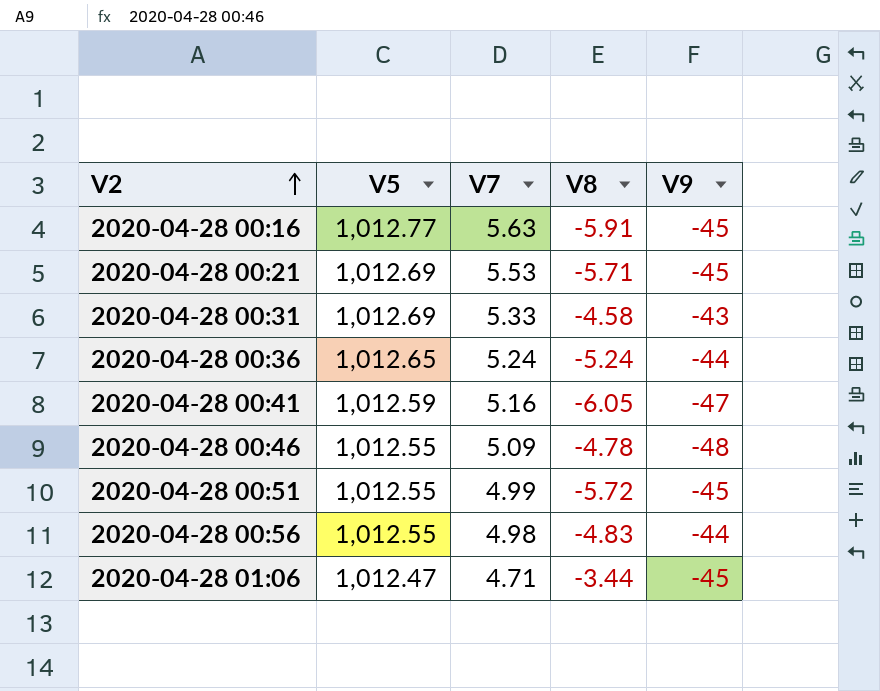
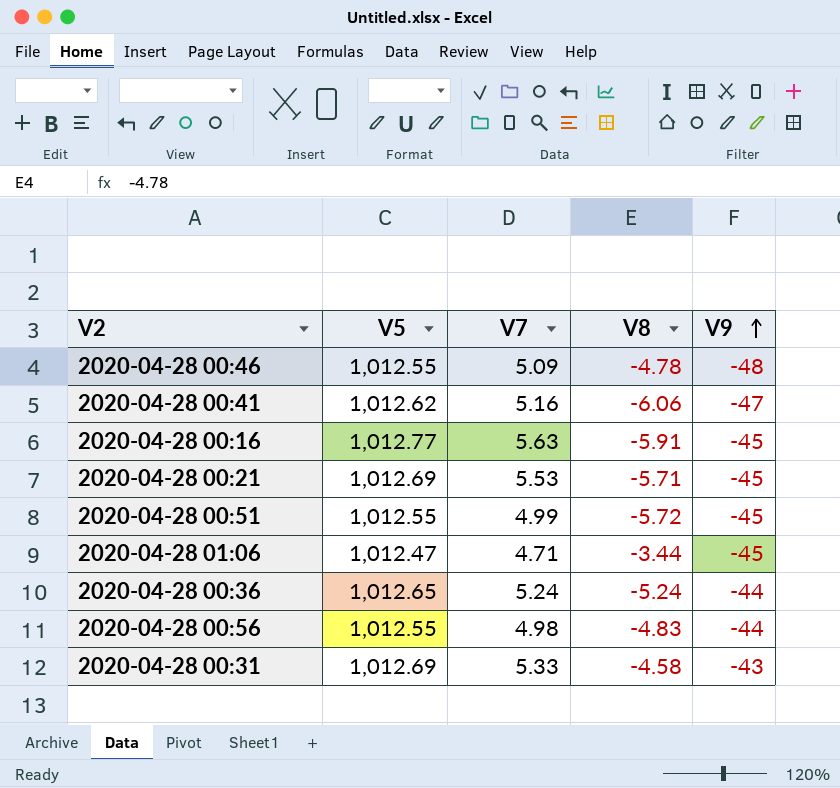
row order: V2 ascending -> V9 ascending
2020-04-28 00:41 | V5: 1,012.59 -> 1,012.62
2020-04-28 00:41 | V8: -6.05 -> -6.06

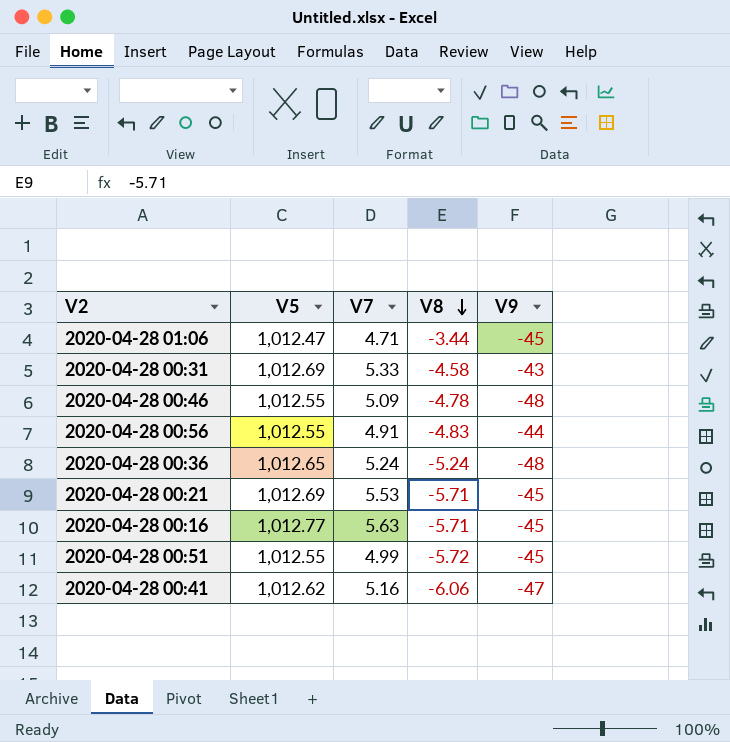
row order: V9 ascending -> V8 descending
2020-04-28 00:56 | V7: 4.98 -> 4.91
2020-04-28 00:36 | V9: -44 -> -48
2020-04-28 00:16 | V8: -5.91 -> -5.71

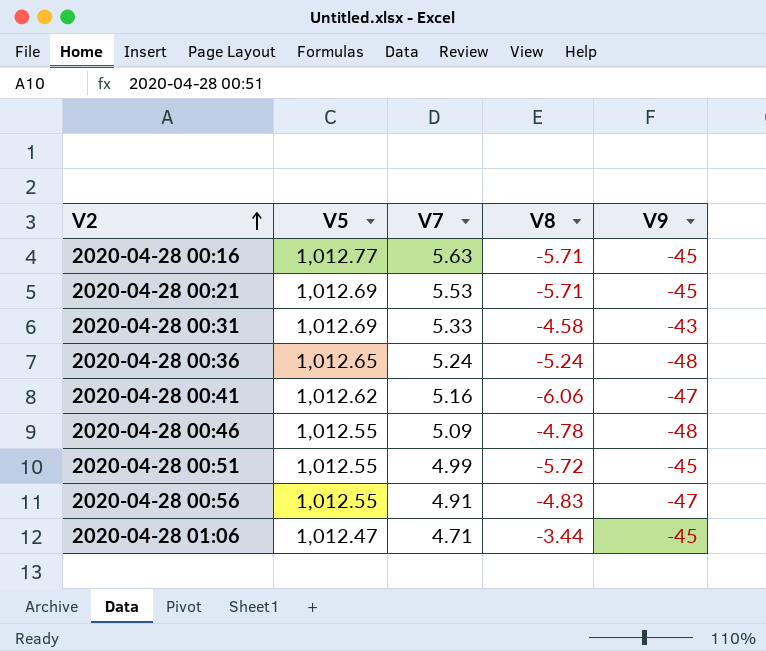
row order: V8 descending -> V2 ascending
2020-04-28 00:56 | V9: -44 -> -47

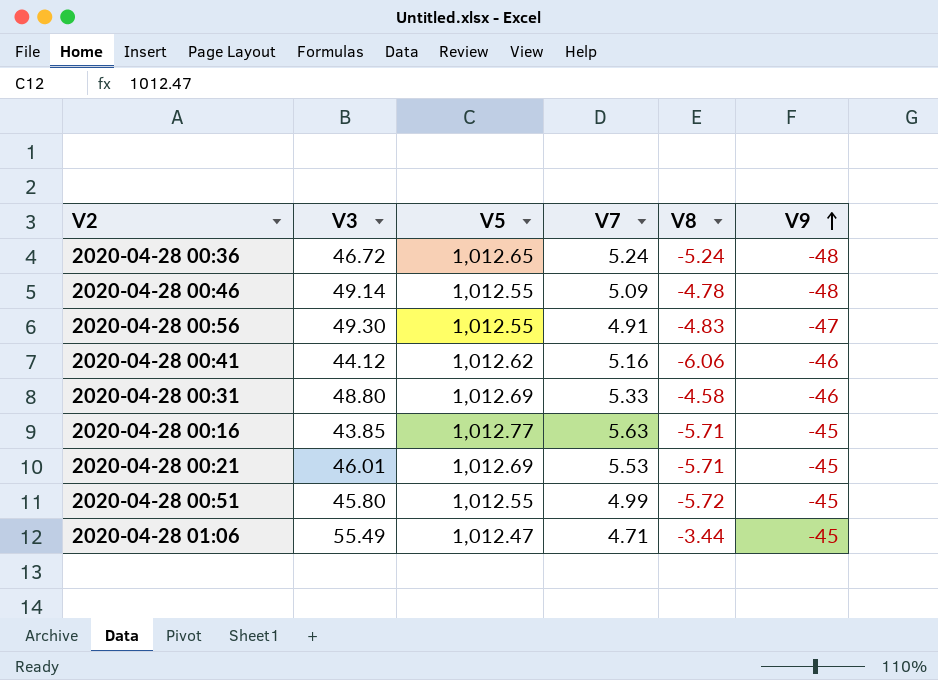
row order: V2 ascending -> V9 ascending
column V3 | position: none -> 2
2020-04-28 00:41 | V9: -47 -> -46
2020-04-28 00:31 | V9: -43 -> -46

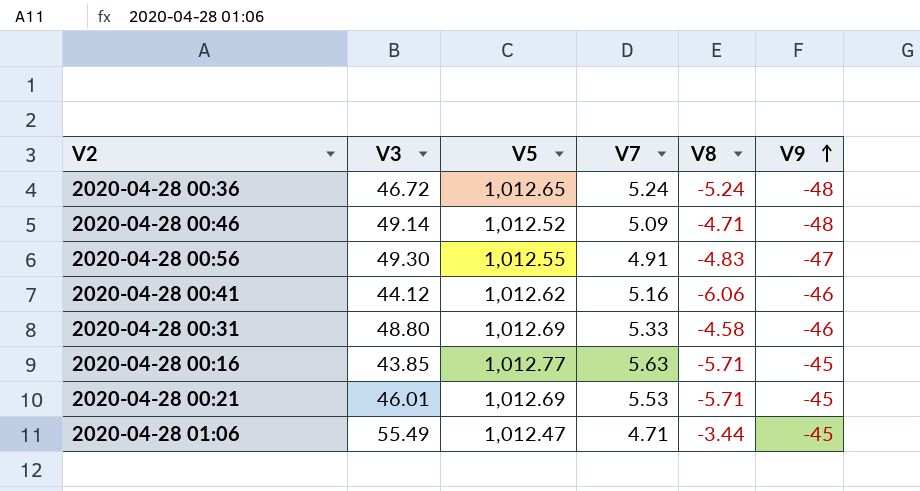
row 2020-04-28 00:51: 45.80 | 1,012.55 | 4.99 | -5.72 | -45 -> none
2020-04-28 00:46 | V5: 1,012.55 -> 1,012.52
2020-04-28 00:46 | V8: -4.78 -> -4.71

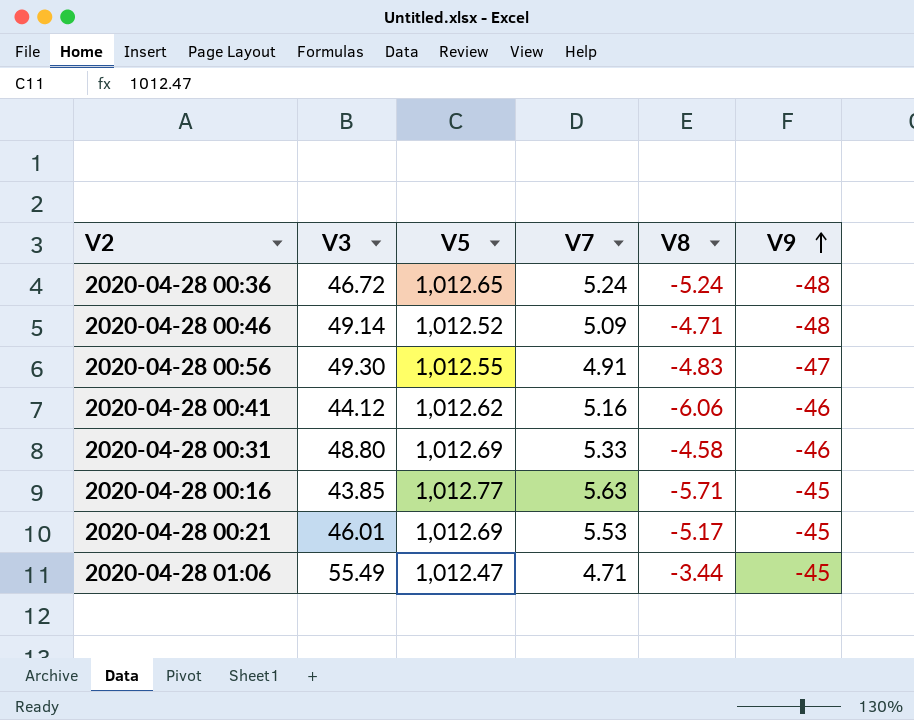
2020-04-28 00:21 | V8: -5.71 -> -5.17

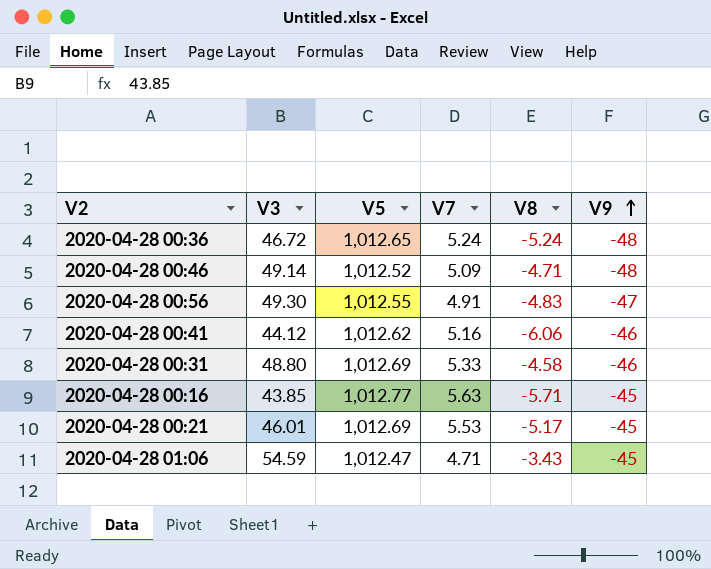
2020-04-28 01:06 | V3: 55.49 -> 54.59
2020-04-28 01:06 | V8: -3.44 -> -3.43

